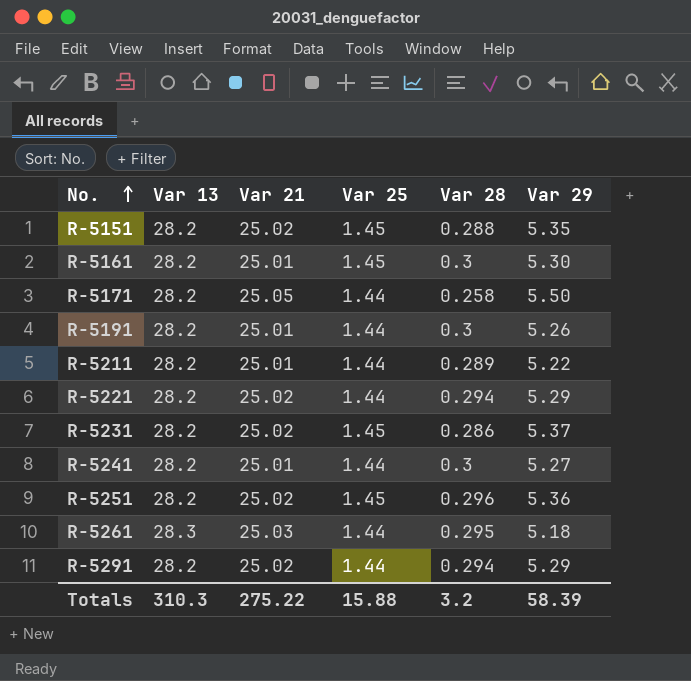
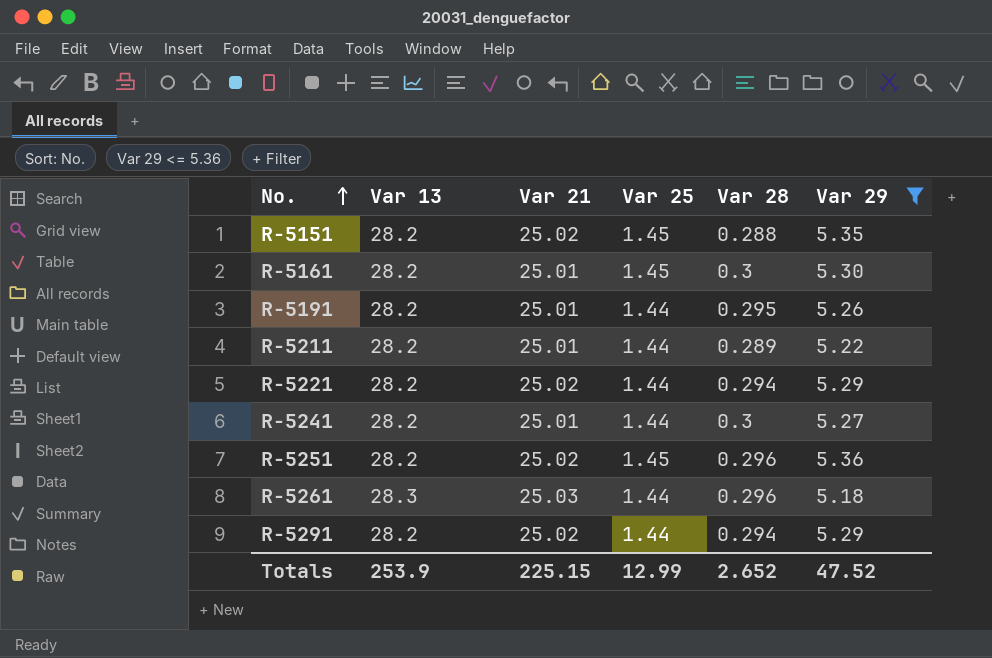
filter: none -> Var 29 <= 5.36
R-5191 | Var 28: 0.3 -> 0.295
R-5261 | Var 28: 0.295 -> 0.296
Totals | Var 13: 310.3 -> 253.9
Totals | Var 21: 275.22 -> 225.15
Totals | Var 25: 15.88 -> 12.99
Totals | Var 28: 3.2 -> 2.652
Totals | Var 29: 58.39 -> 47.52

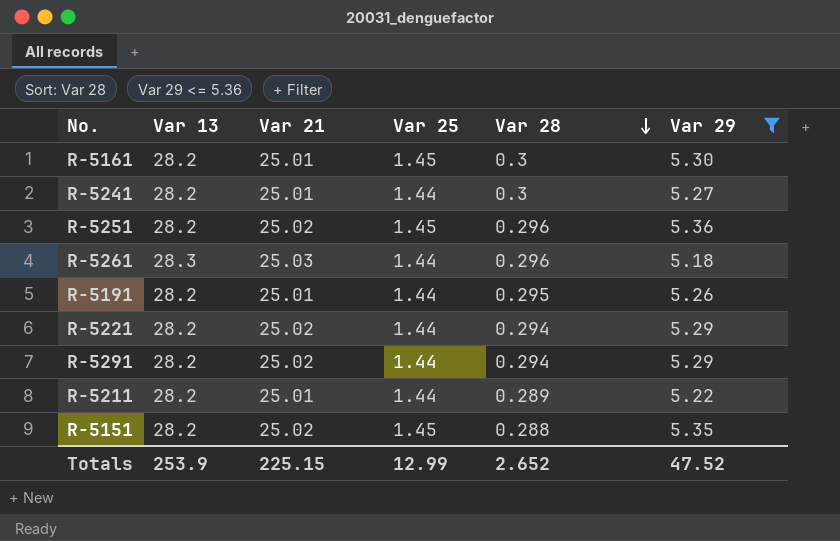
row order: No. ascending -> Var 28 descending

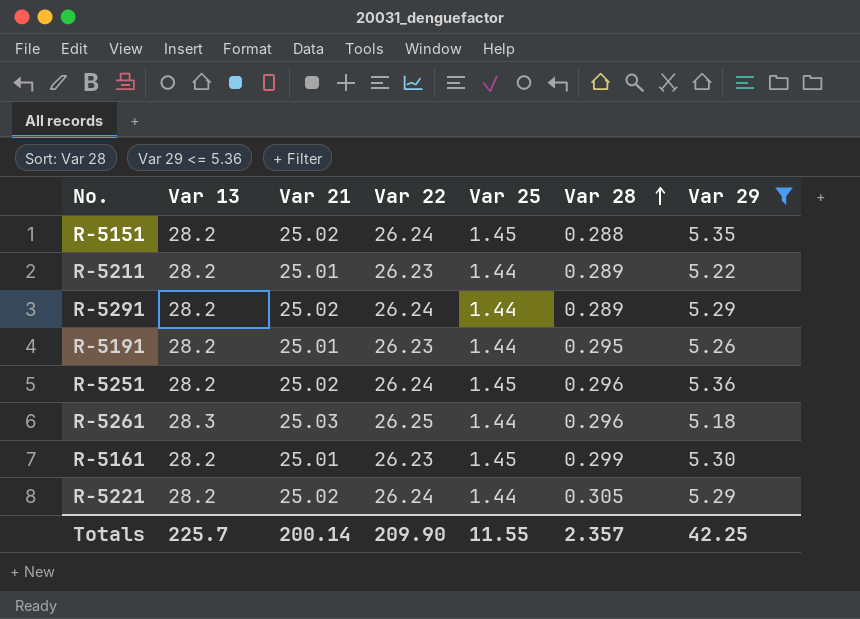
row order: Var 28 descending -> Var 28 ascending
column Var 22 | position: none -> 4
row R-5241: 28.2 | 25.01 | 1.44 | 0.3 | 5.27 -> none
R-5291 | Var 28: 0.294 -> 0.289
R-5161 | Var 28: 0.3 -> 0.299
R-5221 | Var 28: 0.294 -> 0.305
Totals | Var 13: 253.9 -> 225.7
Totals | Var 21: 225.15 -> 200.14
Totals | Var 25: 12.99 -> 11.55
Totals | Var 28: 2.652 -> 2.357
Totals | Var 29: 47.52 -> 42.25

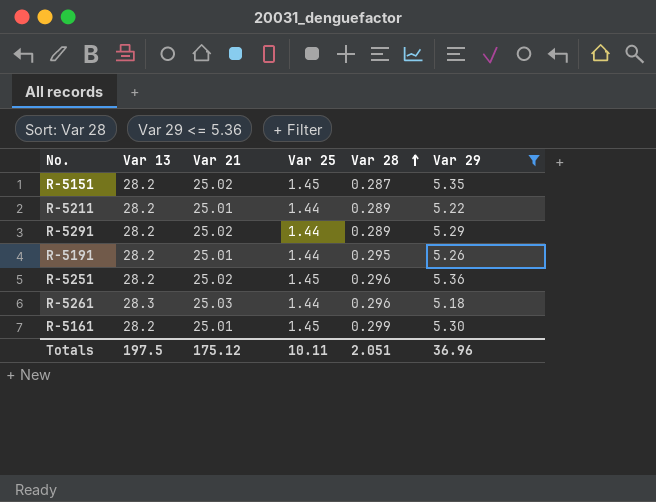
column Var 22 | position: 4 -> none
row R-5221: 28.2 | 25.02 | 26.24 | 1.44 | 0.305 | 5.29 -> none
R-5151 | Var 28: 0.288 -> 0.287
Totals | Var 13: 225.7 -> 197.5
Totals | Var 21: 200.14 -> 175.12
Totals | Var 25: 11.55 -> 10.11
Totals | Var 28: 2.357 -> 2.051
Totals | Var 29: 42.25 -> 36.96

